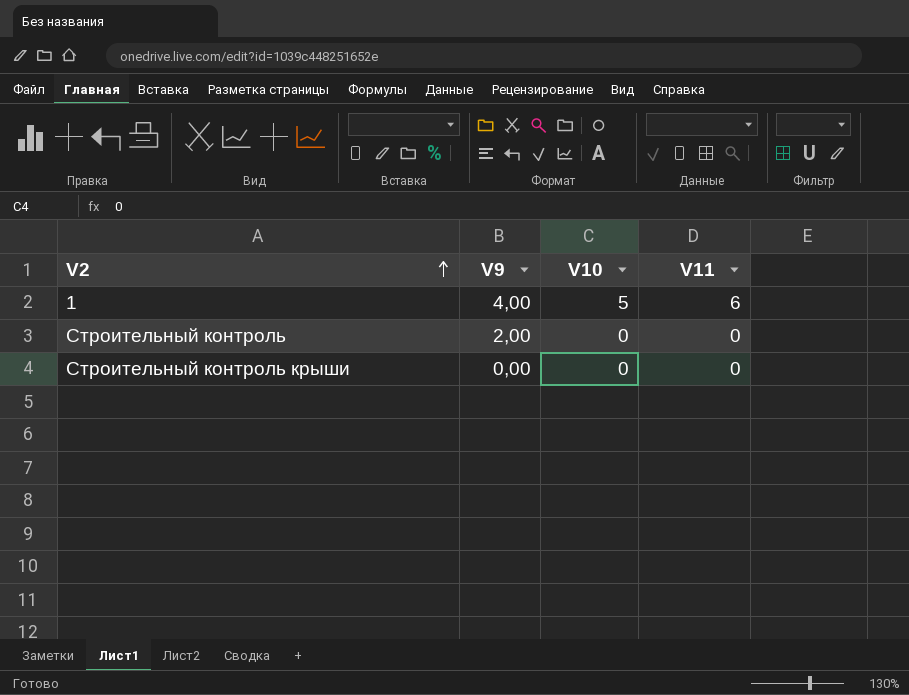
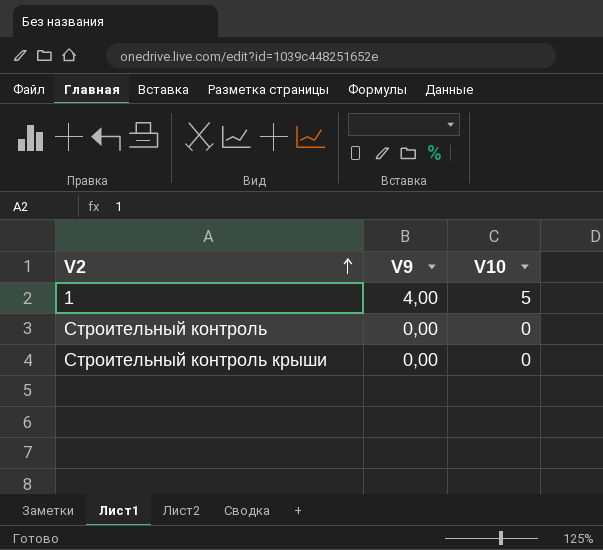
column V11 | position: 4 -> none
Строительный контроль | V9: 2,00 -> 0,00

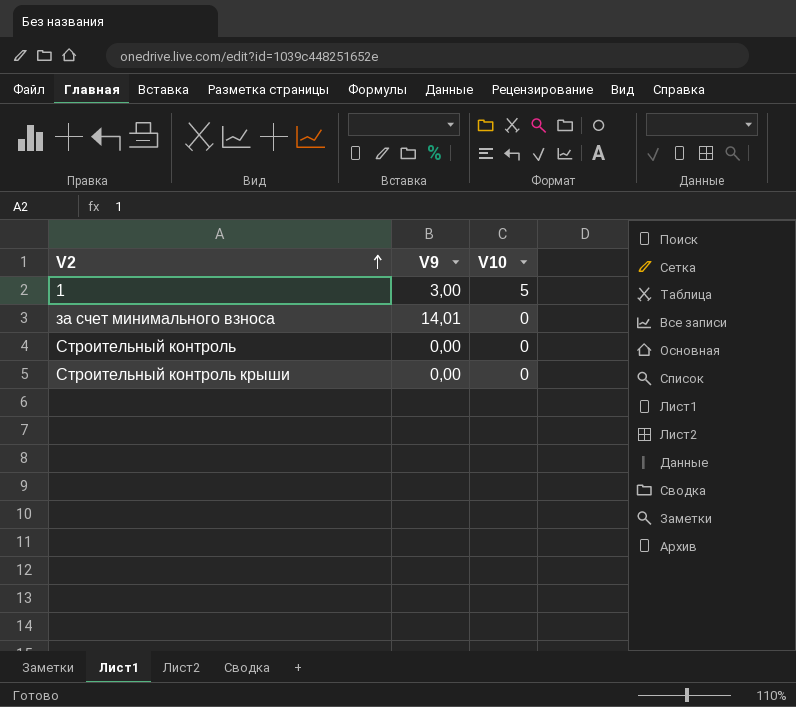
1 | V9: 4,00 -> 3,00
row за счет минимального взноса: none -> 14,01 | 0

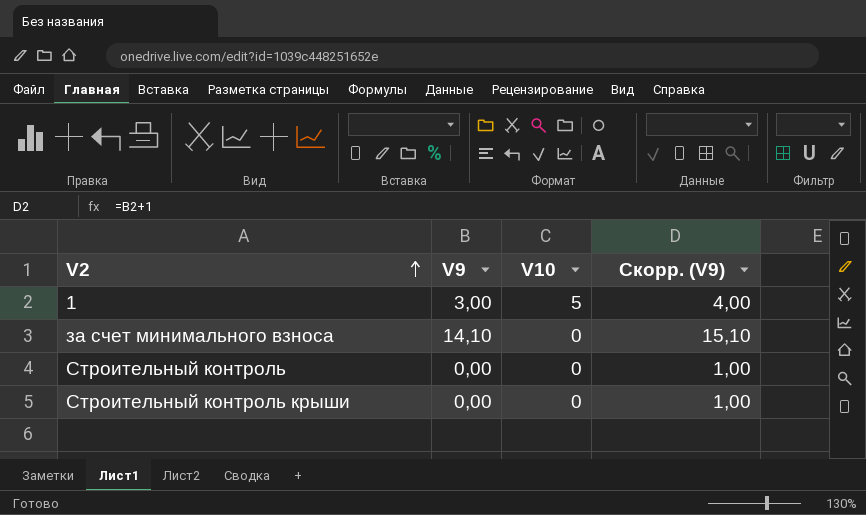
column Скорр. (V9) | formula: none -> [V9] + 1
за счет минимального взноса | V9: 14,01 -> 14,10

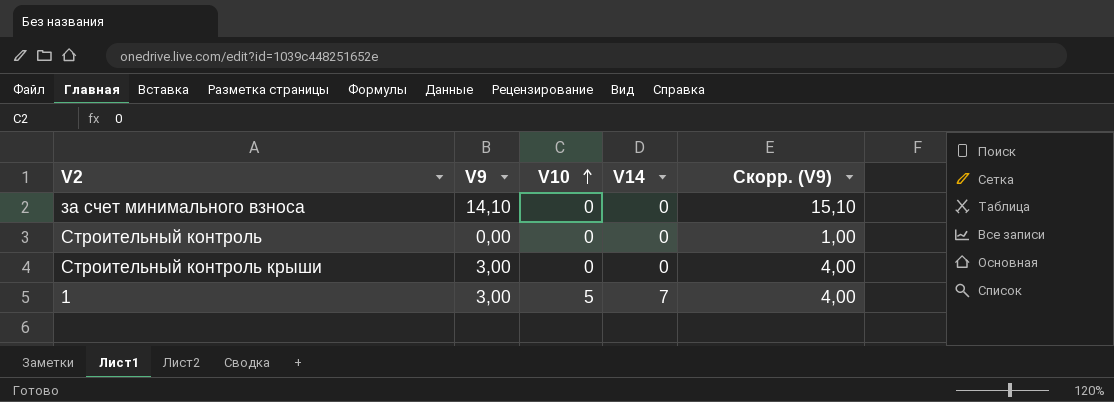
row order: V2 ascending -> V10 ascending
column V14 | position: none -> 4
Строительный контроль крыши | V9: 0,00 -> 3,00
Строительный контроль крыши | Скорр. (V9): 1,00 -> 4,00

